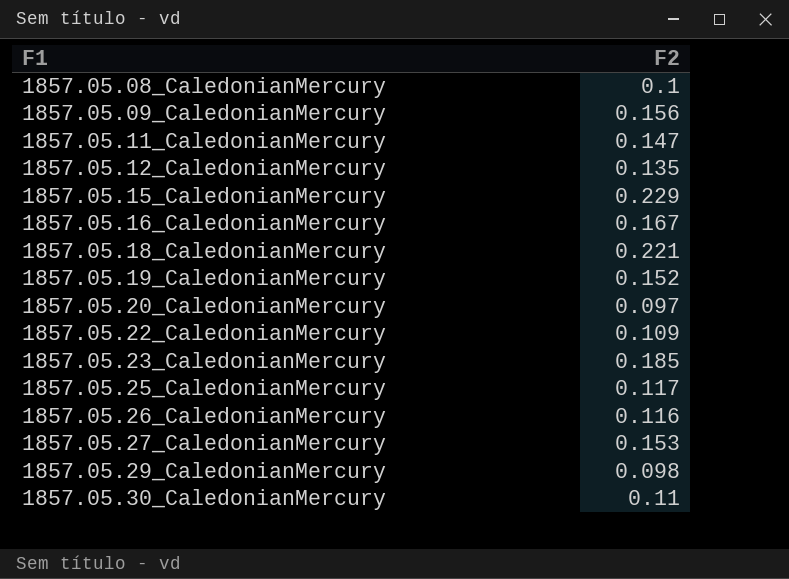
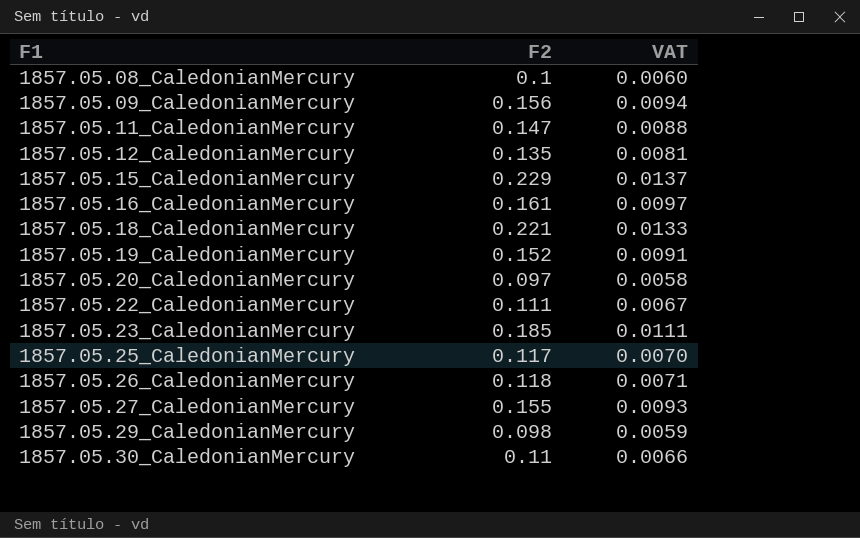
column VAT | formula: none -> [F2] * 0.06
1857.05.16_CaledonianMercury | F2: 0.167 -> 0.161
1857.05.22_CaledonianMercury | F2: 0.109 -> 0.111
1857.05.26_CaledonianMercury | F2: 0.116 -> 0.118
1857.05.27_CaledonianMercury | F2: 0.153 -> 0.155

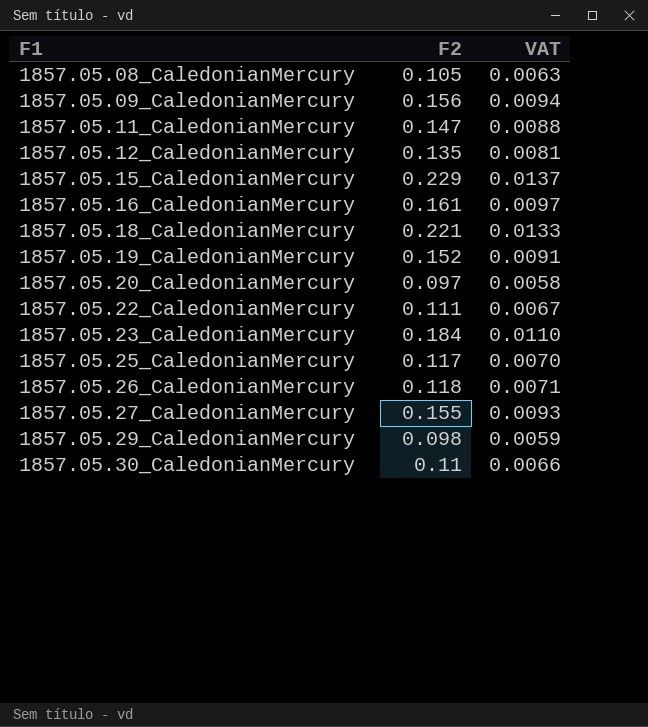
1857.05.08_CaledonianMercury | F2: 0.1 -> 0.105
1857.05.08_CaledonianMercury | VAT: 0.0060 -> 0.0063
1857.05.23_CaledonianMercury | F2: 0.185 -> 0.184
1857.05.23_CaledonianMercury | VAT: 0.0111 -> 0.0110

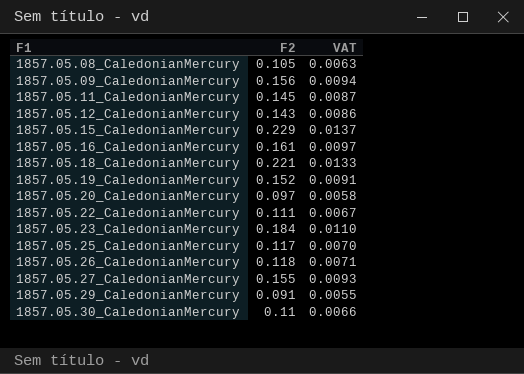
1857.05.11_CaledonianMercury | F2: 0.147 -> 0.145
1857.05.11_CaledonianMercury | VAT: 0.0088 -> 0.0087
1857.05.12_CaledonianMercury | F2: 0.135 -> 0.143
1857.05.12_CaledonianMercury | VAT: 0.0081 -> 0.0086
1857.05.29_CaledonianMercury | F2: 0.098 -> 0.091
1857.05.29_CaledonianMercury | VAT: 0.0059 -> 0.0055

